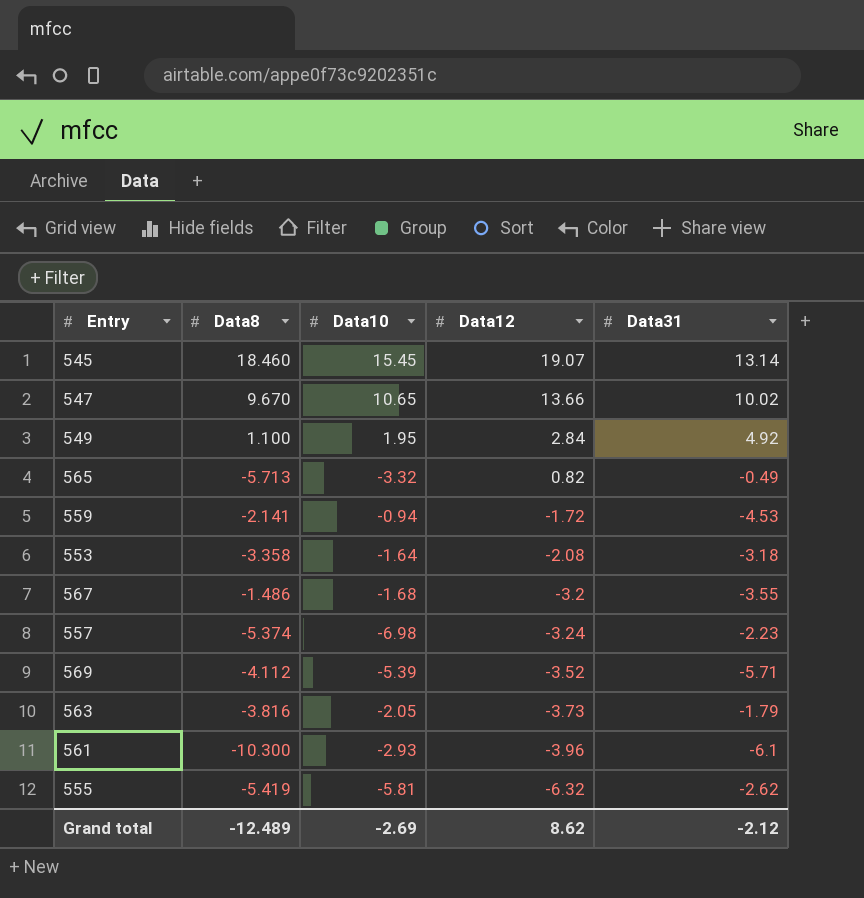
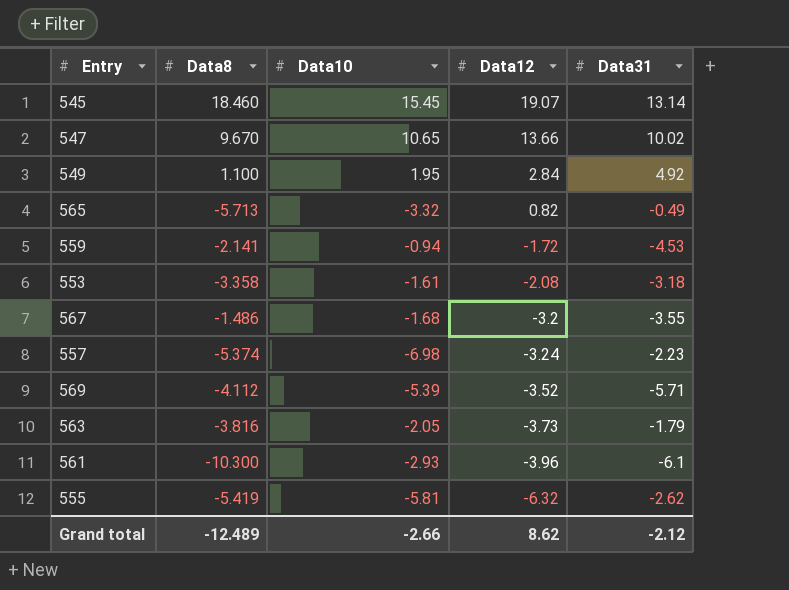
553 | Data10: -1.64 -> -1.61
Grand total | Data10: -2.69 -> -2.66

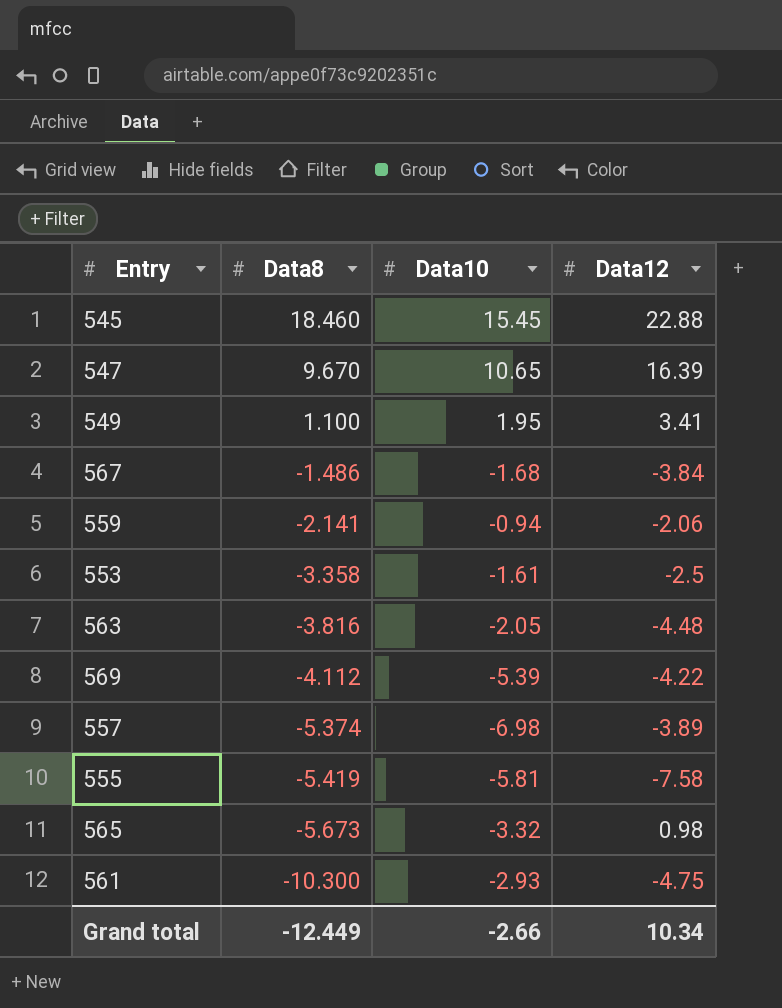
row order: Data12 descending -> Data8 descending
column Data31 | position: 5 -> none
545 | Data12: 19.07 -> 22.88
547 | Data12: 13.66 -> 16.39
549 | Data12: 2.84 -> 3.41
567 | Data12: -3.2 -> -3.84
559 | Data12: -1.72 -> -2.06
553 | Data12: -2.08 -> -2.5
563 | Data12: -3.73 -> -4.48
569 | Data12: -3.52 -> -4.22
557 | Data12: -3.24 -> -3.89
555 | Data12: -6.32 -> -7.58
565 | Data8: -5.713 -> -5.673
565 | Data12: 0.82 -> 0.98
561 | Data12: -3.96 -> -4.75
Grand total | Data8: -12.489 -> -12.449
Grand total | Data12: 8.62 -> 10.34

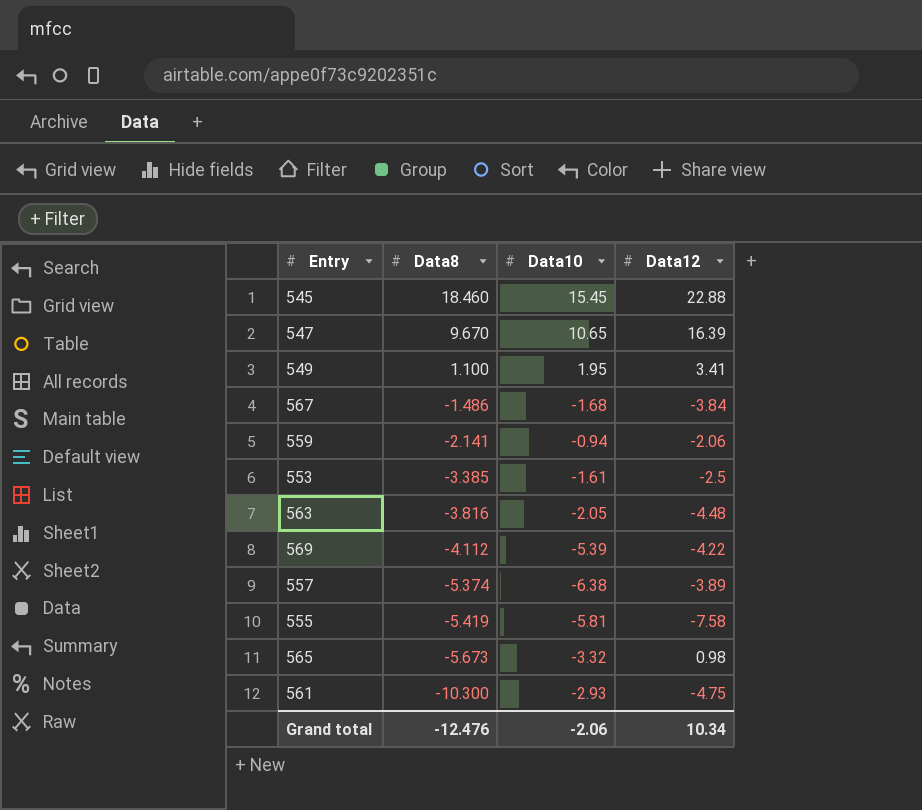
553 | Data8: -3.358 -> -3.385
557 | Data10: -6.98 -> -6.38
Grand total | Data8: -12.449 -> -12.476
Grand total | Data10: -2.66 -> -2.06

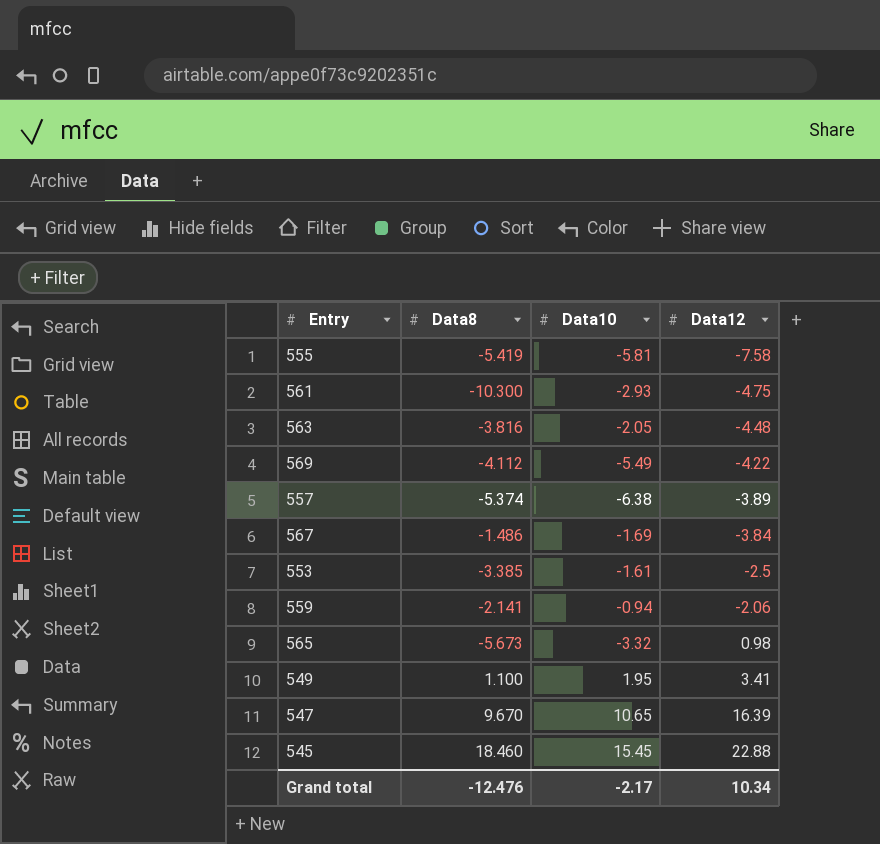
row order: Data8 descending -> Data12 ascending
569 | Data10: -5.39 -> -5.49
567 | Data10: -1.68 -> -1.69
Grand total | Data10: -2.06 -> -2.17

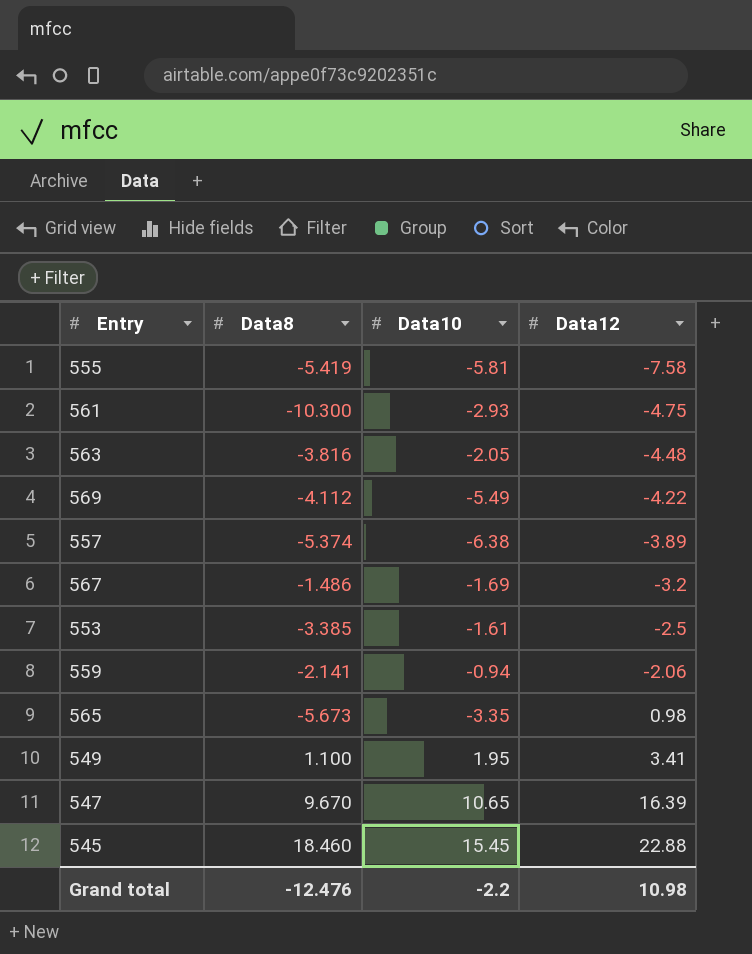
567 | Data12: -3.84 -> -3.2
565 | Data10: -3.32 -> -3.35
Grand total | Data10: -2.17 -> -2.2
Grand total | Data12: 10.34 -> 10.98

